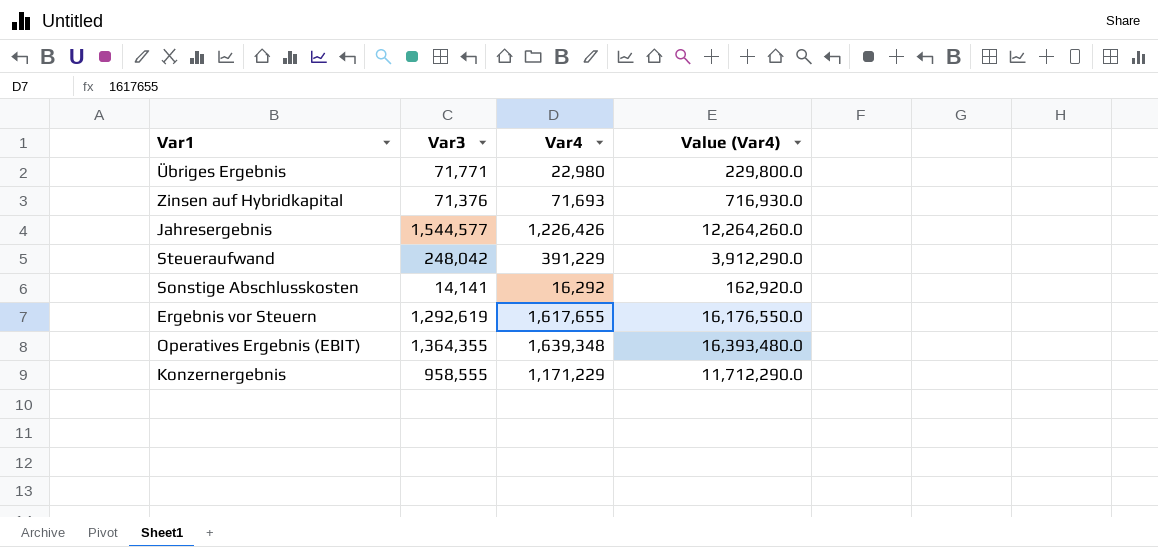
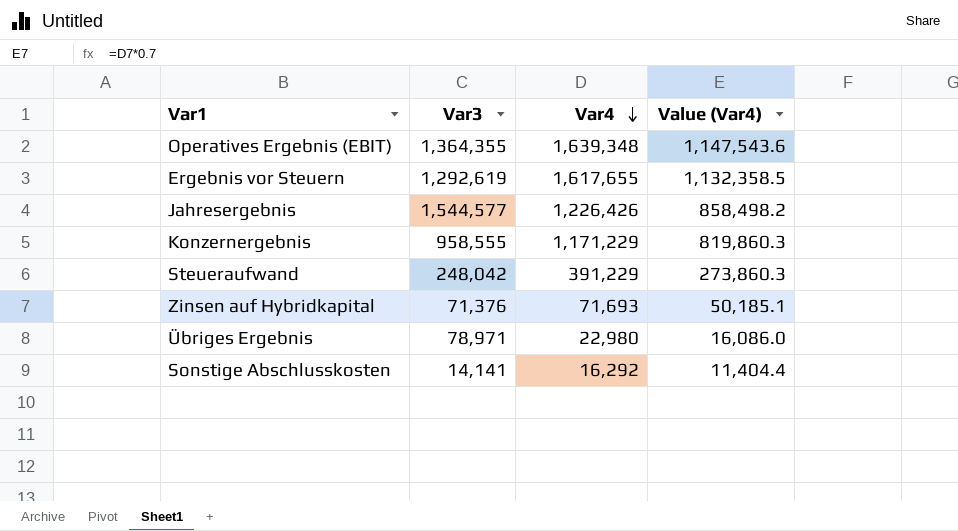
row order: none -> Var4 descending
column Value (Var4) | formula: [Var4] * 10 -> [Var4] * 0.7
Übriges Ergebnis | Var3: 71,771 -> 78,971

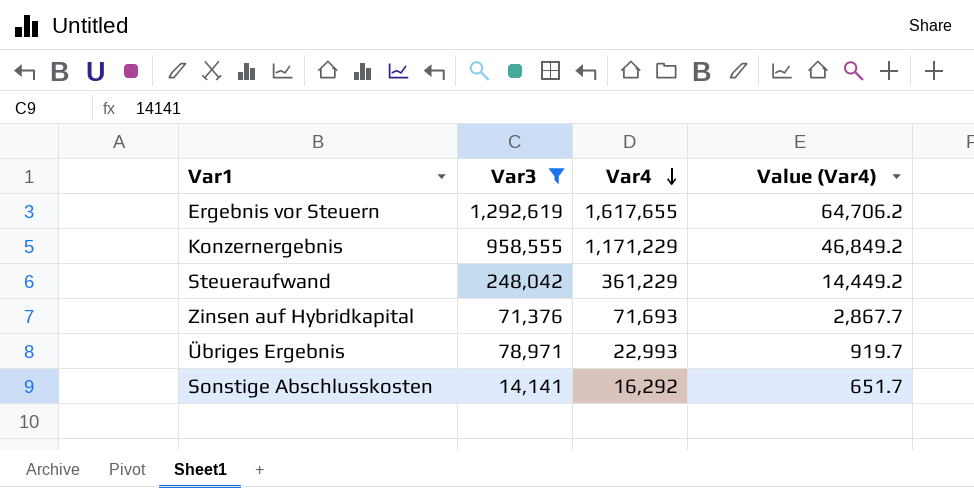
filter: none -> Var3 <= 1,292,619
column Value (Var4) | formula: [Var4] * 0.7 -> [Var4] * 0.04
Steueraufwand | Var4: 391,229 -> 361,229
Übriges Ergebnis | Var4: 22,980 -> 22,993

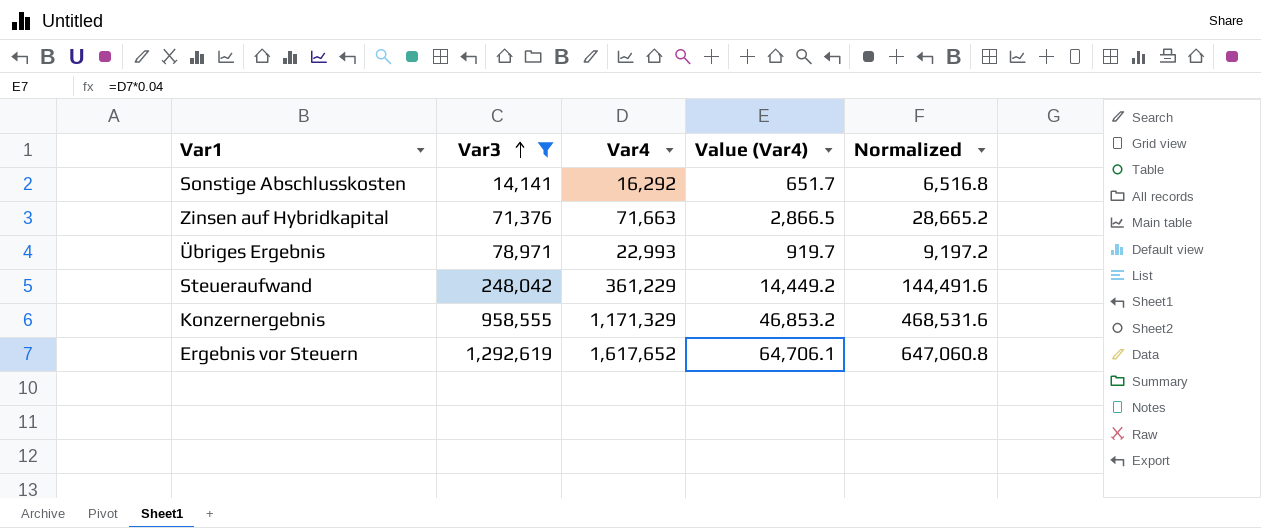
row order: Var4 descending -> Var3 ascending
column Normalized | formula: none -> [Var4] * 0.4
Zinsen auf Hybridkapital | Var4: 71,693 -> 71,663
Zinsen auf Hybridkapital | Value (Var4): 2,867.7 -> 2,866.5
Konzernergebnis | Var4: 1,171,229 -> 1,171,329
Konzernergebnis | Value (Var4): 46,849.2 -> 46,853.2
Ergebnis vor Steuern | Var4: 1,617,655 -> 1,617,652
Ergebnis vor Steuern | Value (Var4): 64,706.2 -> 64,706.1

